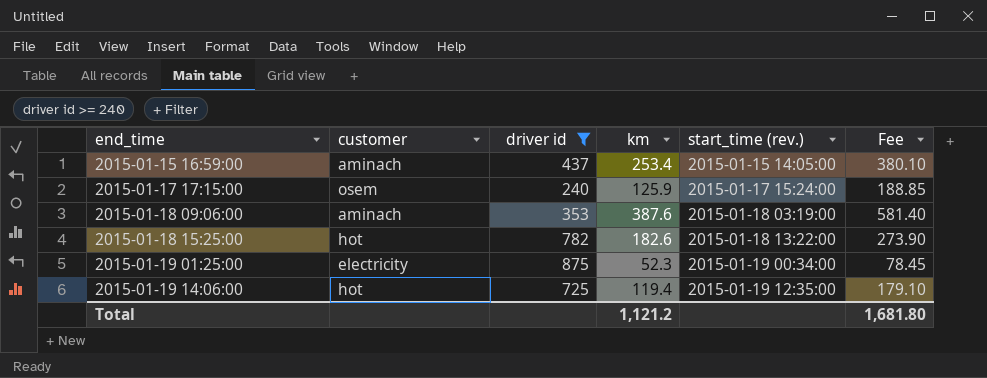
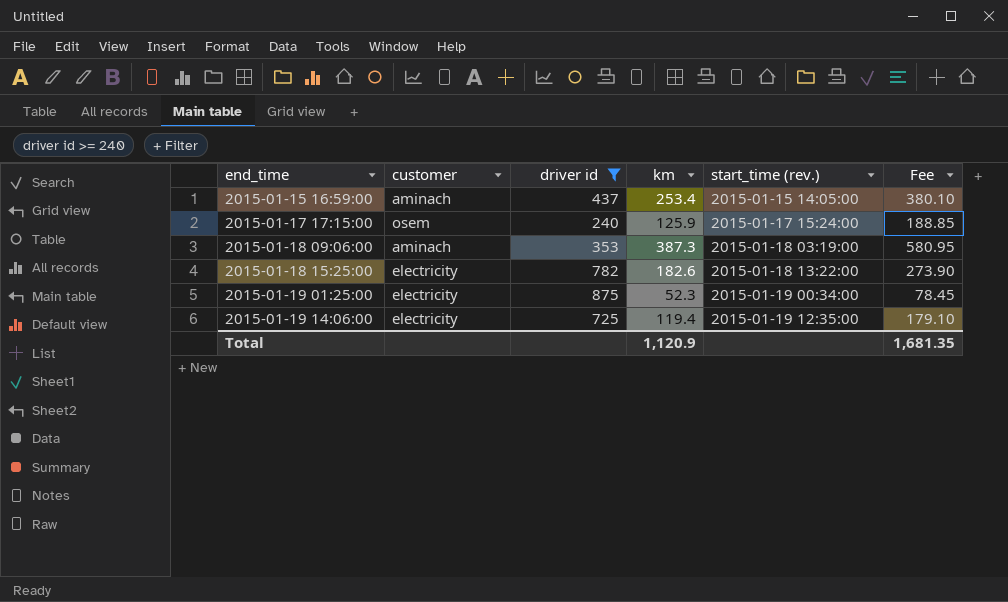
2015-01-18 09:06:00 | km: 387.6 -> 387.3
2015-01-18 09:06:00 | Fee: 581.40 -> 580.95
2015-01-18 15:25:00 | customer: hot -> electricity
2015-01-19 14:06:00 | customer: hot -> electricity
Total | km: 1,121.2 -> 1,120.9
Total | Fee: 1,681.80 -> 1,681.35

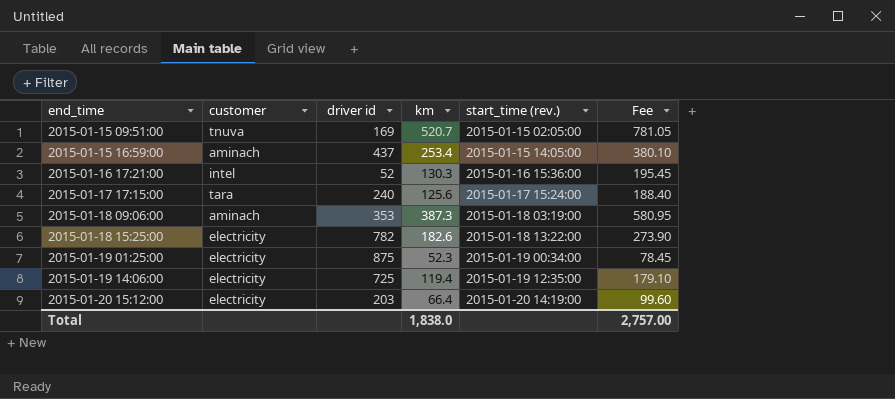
filter: driver id >= 240 -> none
2015-01-17 17:15:00 | customer: osem -> tara
2015-01-17 17:15:00 | km: 125.9 -> 125.6
2015-01-17 17:15:00 | Fee: 188.85 -> 188.40
Total | km: 1,120.9 -> 1,838.0
Total | Fee: 1,681.35 -> 2,757.00

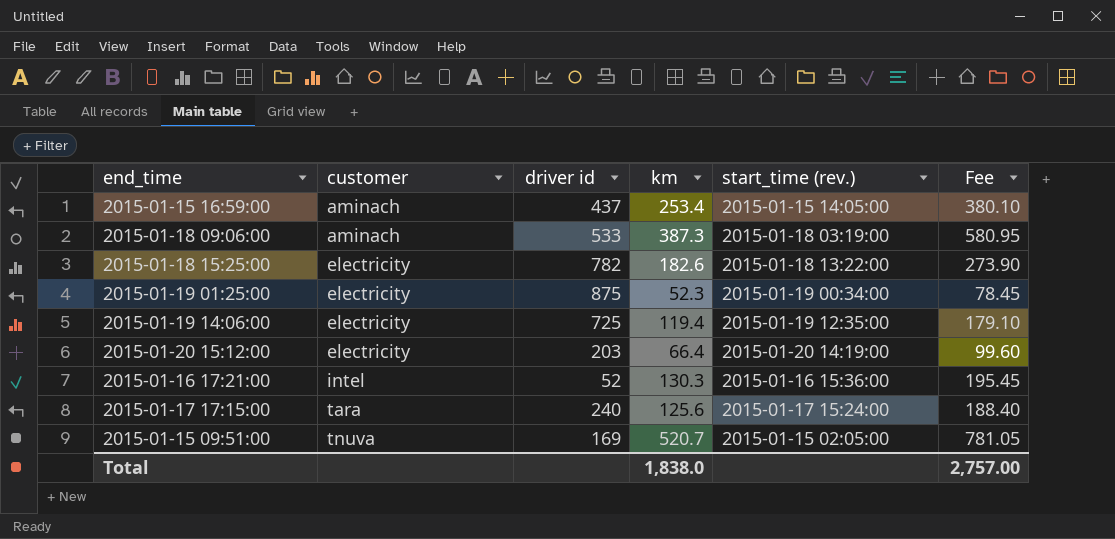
row order: end_time ascending -> customer ascending
2015-01-18 09:06:00 | driver id: 353 -> 533

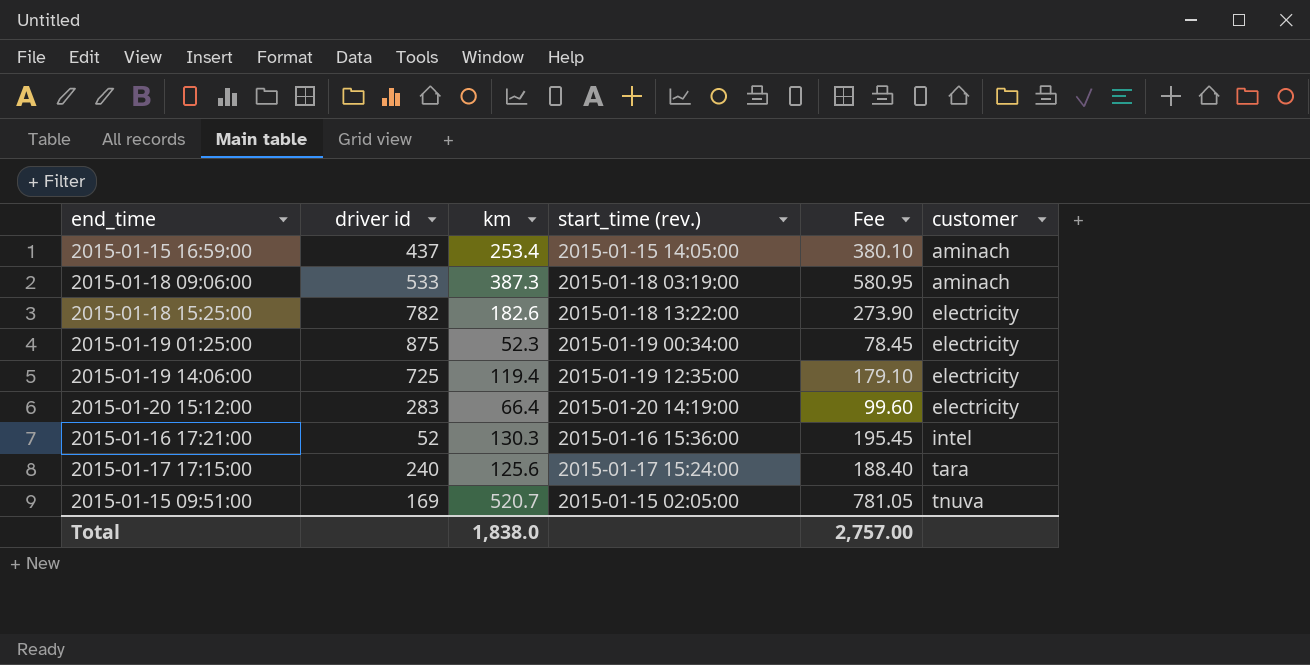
column customer | position: 2 -> 6
2015-01-20 15:12:00 | driver id: 203 -> 283

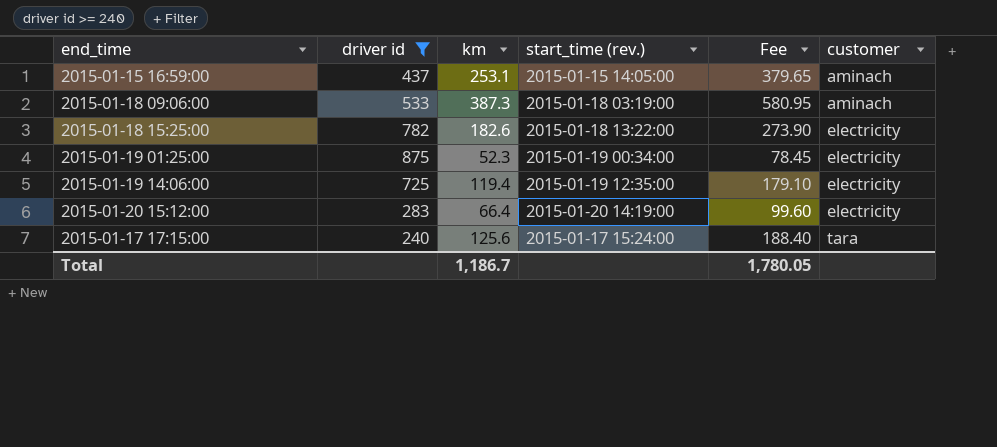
filter: none -> driver id >= 240
2015-01-15 16:59:00 | km: 253.4 -> 253.1
2015-01-15 16:59:00 | Fee: 380.10 -> 379.65
Total | km: 1,838.0 -> 1,186.7
Total | Fee: 2,757.00 -> 1,780.05

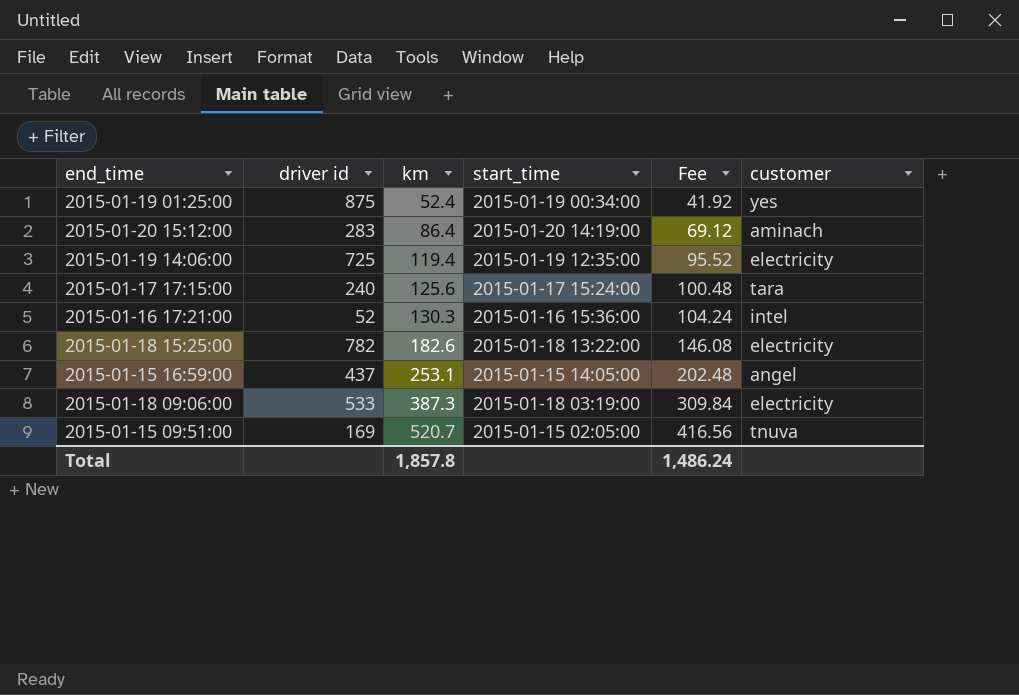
filter: driver id >= 240 -> none
row order: customer ascending -> km ascending
column name: start_time (rev.) -> start_time
column Fee | formula: [km] * 1.5 -> [km] * 0.8
2015-01-19 01:25:00 | km: 52.3 -> 52.4
2015-01-19 01:25:00 | customer: electricity -> yes
2015-01-20 15:12:00 | km: 66.4 -> 86.4
2015-01-20 15:12:00 | customer: electricity -> aminach
2015-01-15 16:59:00 | customer: aminach -> angel
2015-01-18 09:06:00 | customer: aminach -> electricity
Total | km: 1,186.7 -> 1,857.8
Total | Fee: 1,780.05 -> 1,486.24

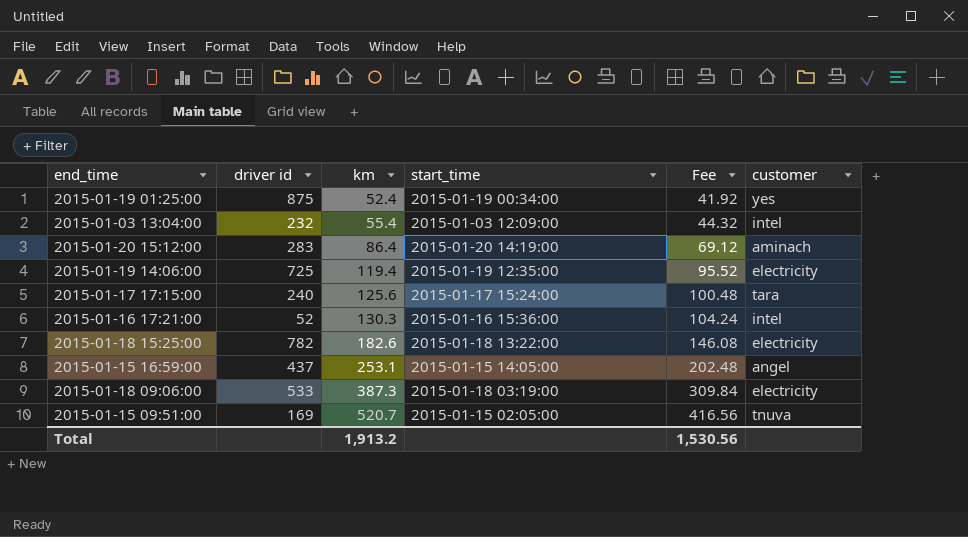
row 2015-01-03 13:04:00: none -> 232 | 55.4 | 2015-01-03 12:09:00 | 44.32 | intel
Total | km: 1,857.8 -> 1,913.2
Total | Fee: 1,486.24 -> 1,530.56

